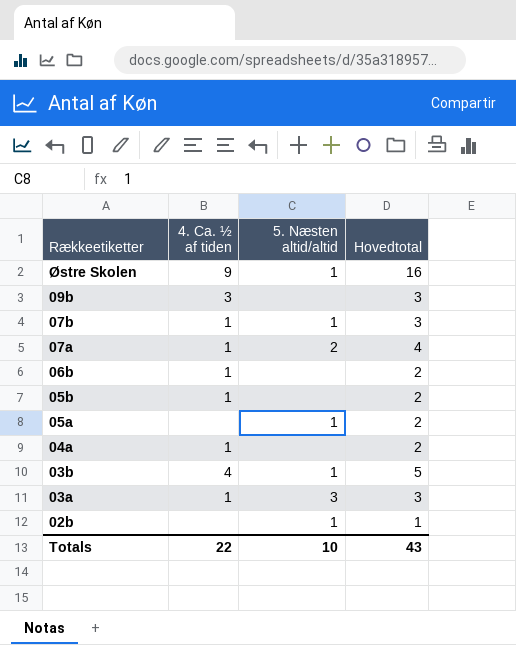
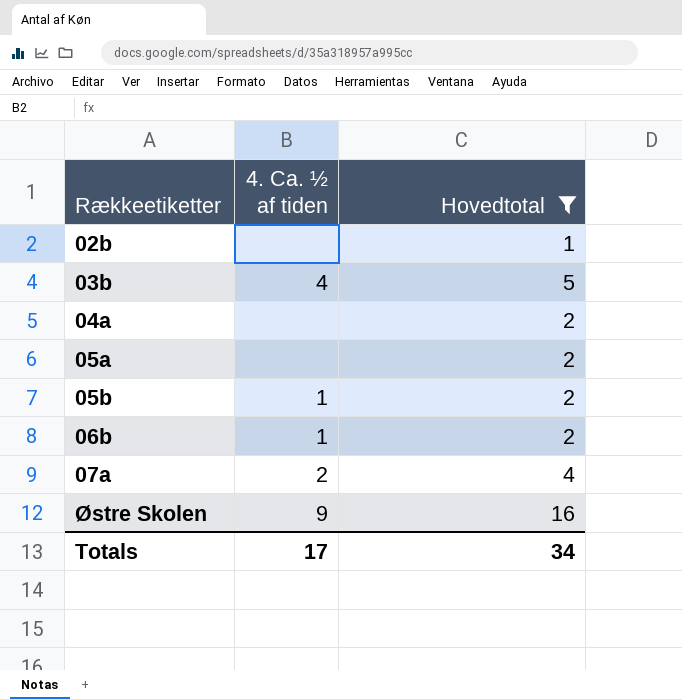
filter: none -> Hovedtotal != 3
row order: Rækkeetiketter descending -> Rækkeetiketter ascending
column 5. Næsten altid/altid | position: 3 -> none
04a | 4. Ca. ½ af tiden: 1 -> none
07a | 4. Ca. ½ af tiden: 1 -> 2
Totals | 4. Ca. ½ af tiden: 22 -> 17
Totals | Hovedtotal: 43 -> 34

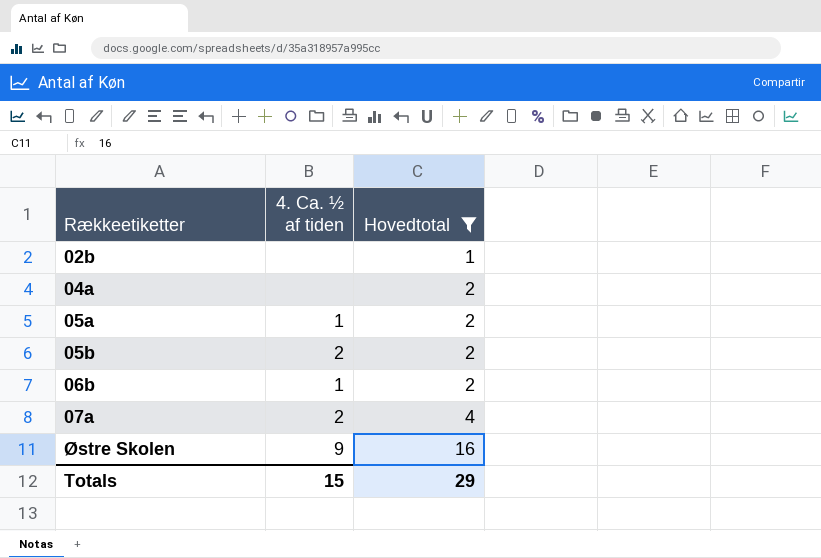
row 03b: 4 | 5 -> none
05a | 4. Ca. ½ af tiden: none -> 1
05b | 4. Ca. ½ af tiden: 1 -> 2
Totals | 4. Ca. ½ af tiden: 17 -> 15
Totals | Hovedtotal: 34 -> 29

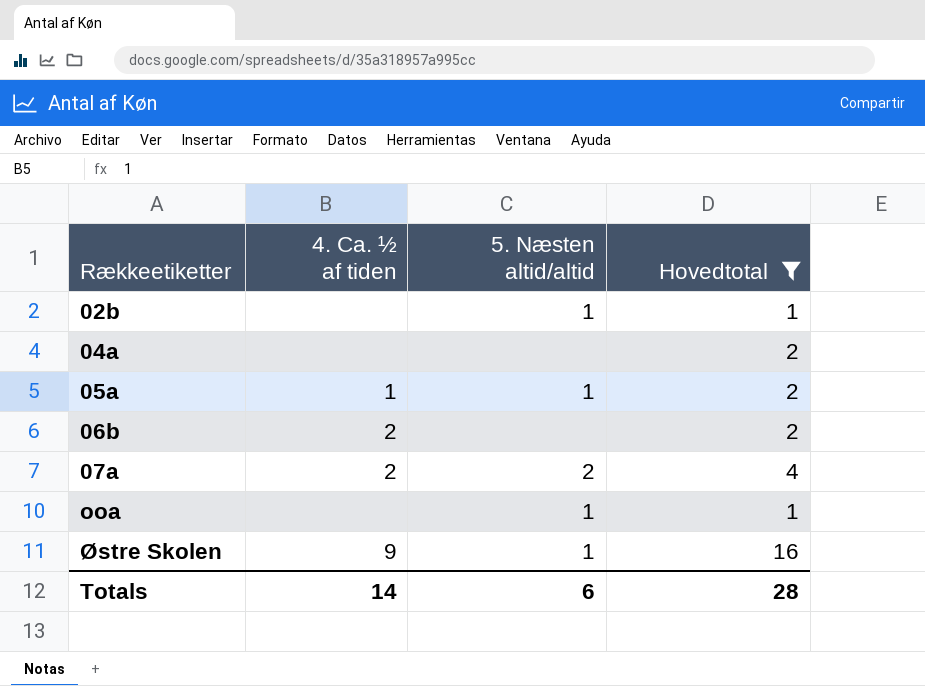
column 5. Næsten altid/altid | position: none -> 3
row 05b: 2 | 2 -> none
06b | 4. Ca. ½ af tiden: 1 -> 2
row ooa: none -> none | 1 | 1
Totals | 4. Ca. ½ af tiden: 15 -> 14
Totals | Hovedtotal: 29 -> 28

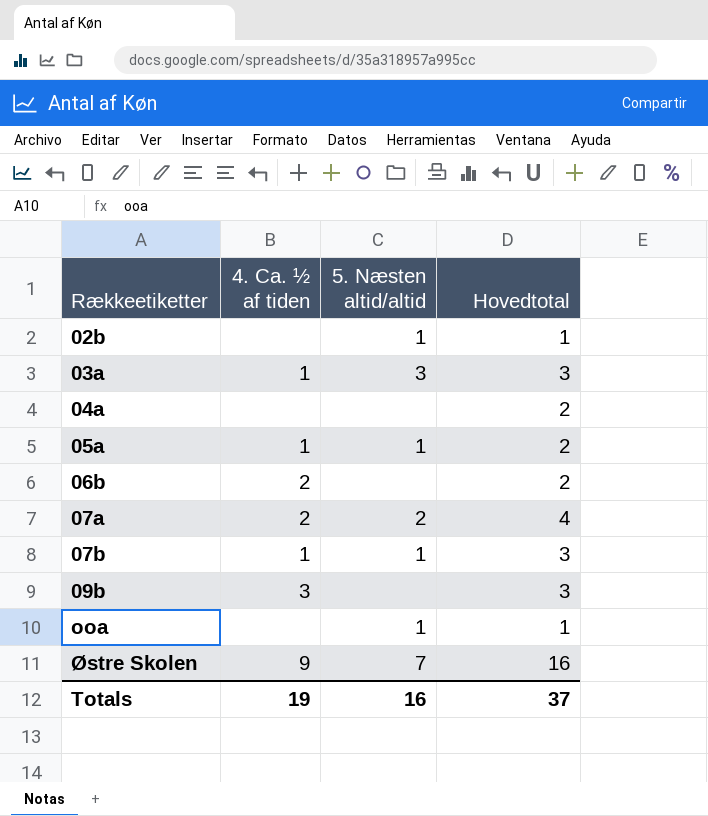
filter: Hovedtotal != 3 -> none
Østre Skolen | 5. Næsten altid/altid: 1 -> 7
Totals | 4. Ca. ½ af tiden: 14 -> 19
Totals | 5. Næsten altid/altid: 6 -> 16
Totals | Hovedtotal: 28 -> 37

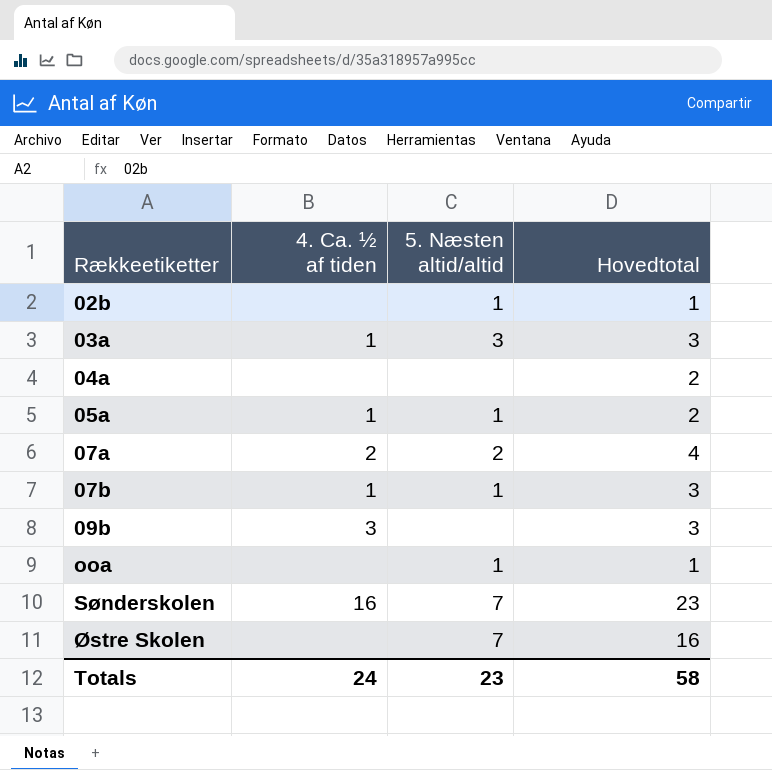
row 06b: 2 | none | 2 -> none
row Sønderskolen: none -> 16 | 7 | 23
Østre Skolen | 4. Ca. ½ af tiden: 9 -> none
Totals | 4. Ca. ½ af tiden: 19 -> 24
Totals | 5. Næsten altid/altid: 16 -> 23
Totals | Hovedtotal: 37 -> 58

